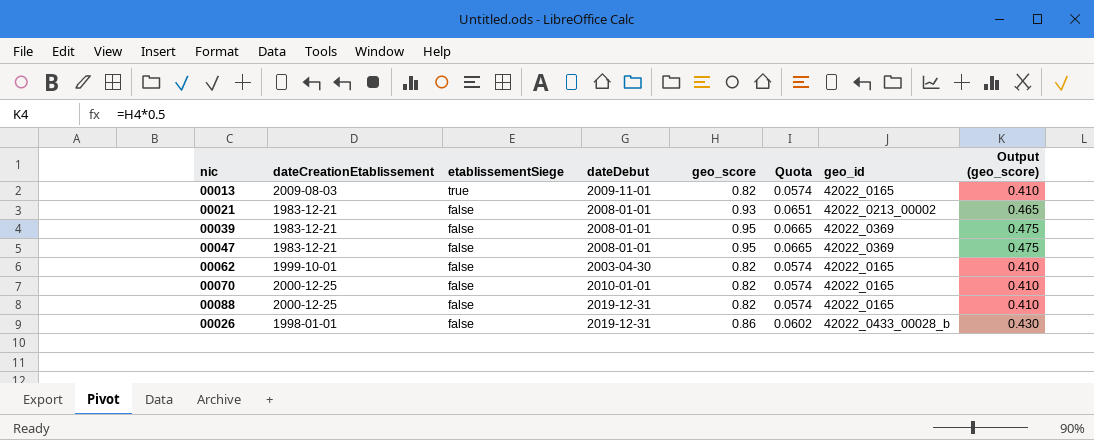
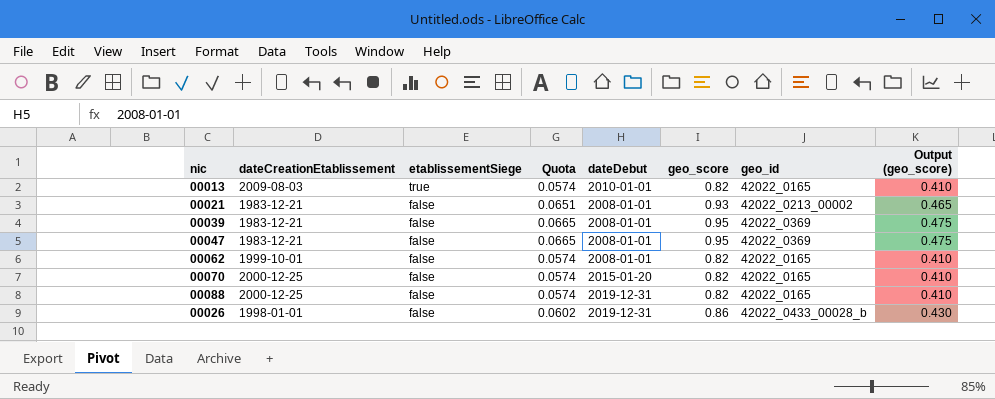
column Quota | position: 6 -> 4
00013 | dateDebut: 2009-11-01 -> 2010-01-01
00062 | dateDebut: 2003-04-30 -> 2008-01-01
00070 | dateDebut: 2010-01-01 -> 2015-01-20

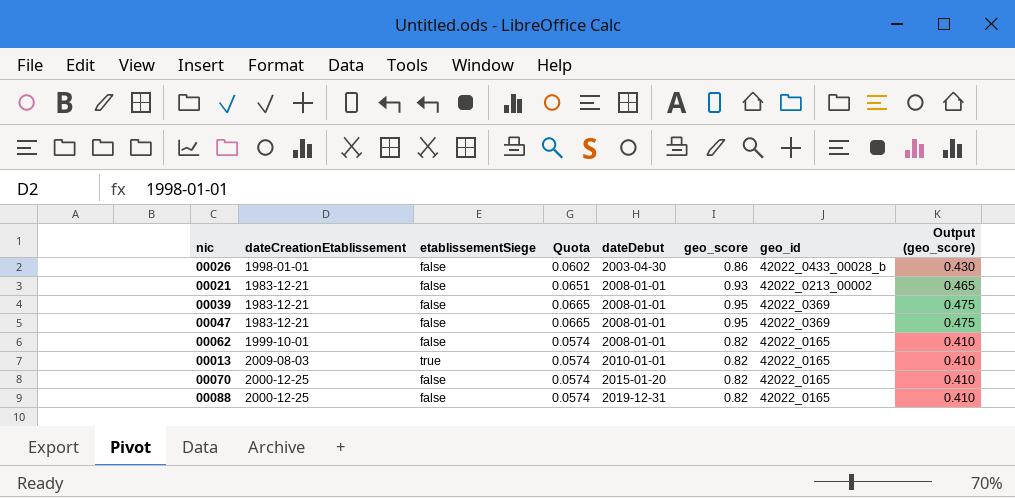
row order: etablissementSiege descending -> dateDebut ascending
00026 | dateDebut: 2019-12-31 -> 2003-04-30

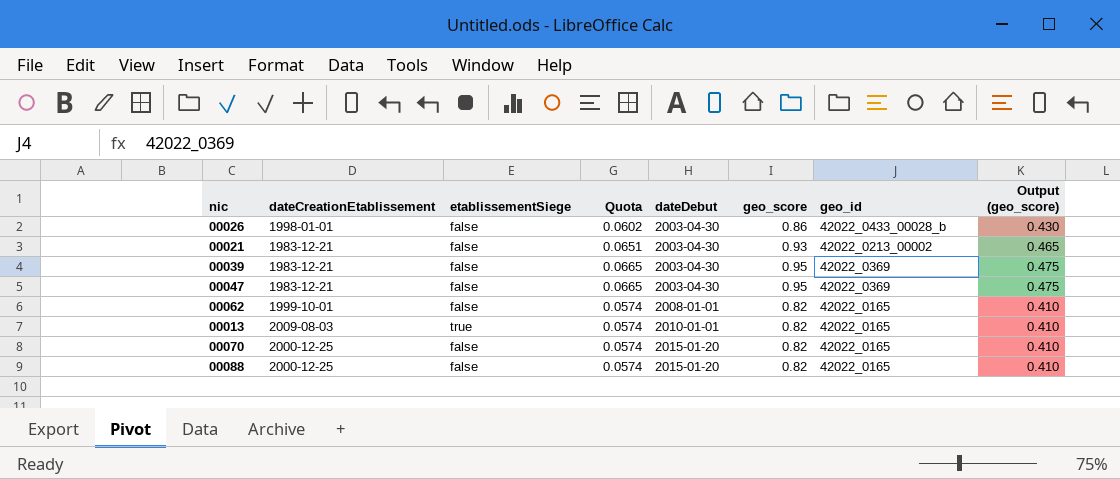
00021 | dateDebut: 2008-01-01 -> 2003-04-30
00039 | dateDebut: 2008-01-01 -> 2003-04-30
00047 | dateDebut: 2008-01-01 -> 2003-04-30
00088 | dateDebut: 2019-12-31 -> 2015-01-20

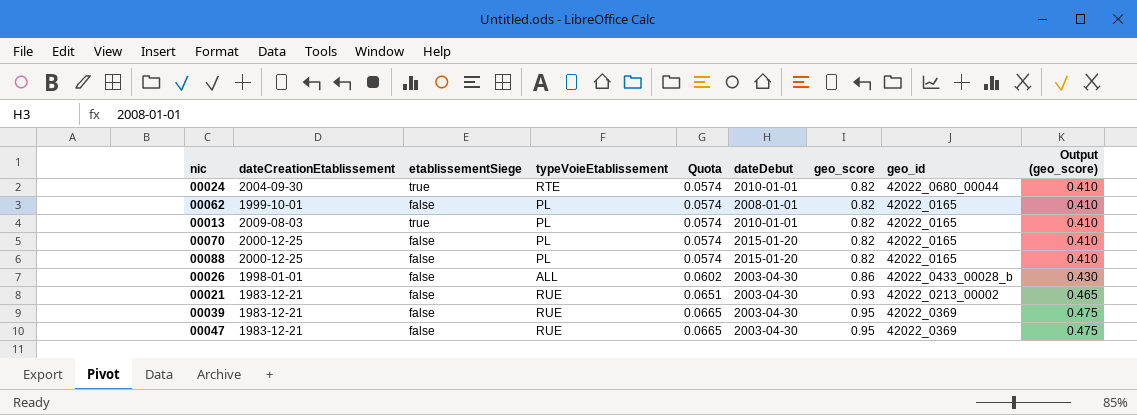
row order: dateDebut ascending -> Quota ascending
column typeVoieEtablissement | position: none -> 4
row 00024: none -> 2004-09-30 | true | RTE | 0.0574 | 2010-01-01 | 0.82 | 42022_0680_00044 | 0.410

